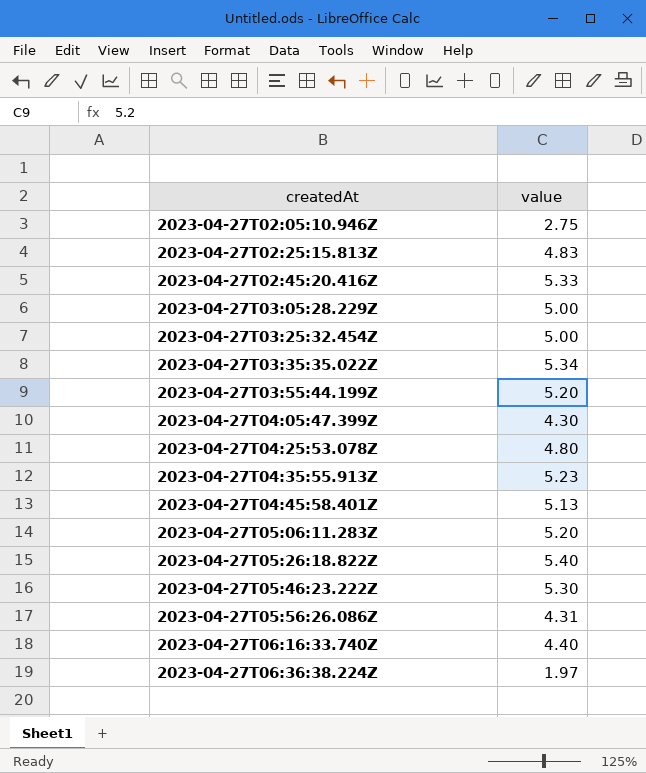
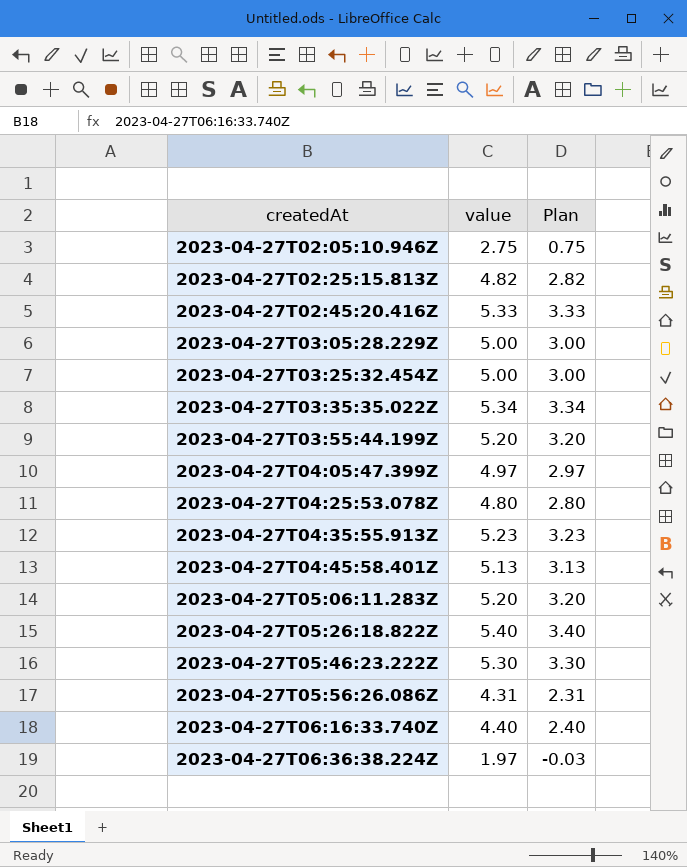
column Plan | formula: none -> [value] - 2
2023-04-27T02:25:15.813Z | value: 4.83 -> 4.82
2023-04-27T04:05:47.399Z | value: 4.30 -> 4.97

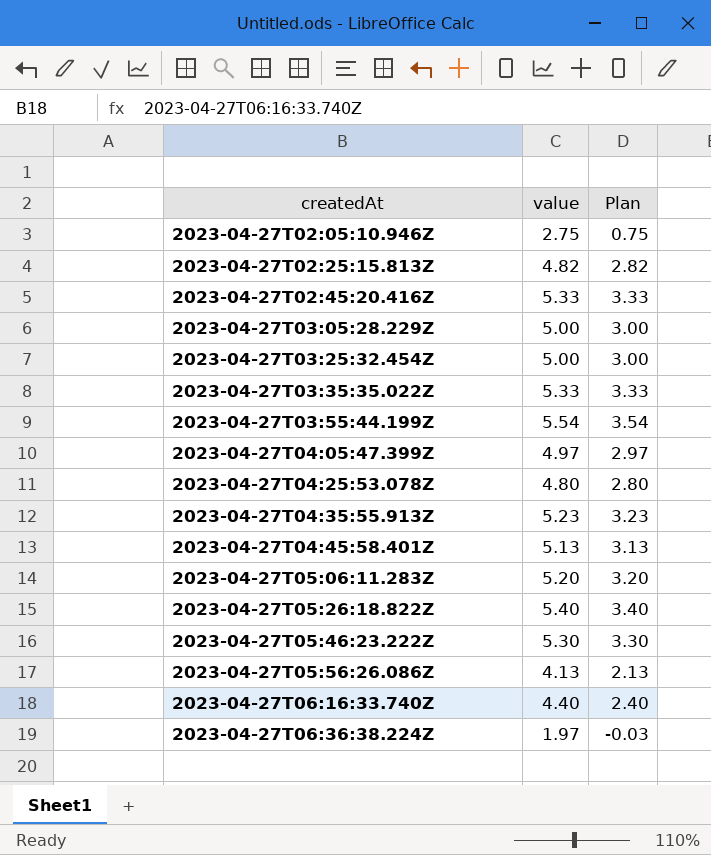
2023-04-27T03:35:35.022Z | value: 5.34 -> 5.33
2023-04-27T03:35:35.022Z | Plan: 3.34 -> 3.33
2023-04-27T03:55:44.199Z | value: 5.20 -> 5.54
2023-04-27T03:55:44.199Z | Plan: 3.20 -> 3.54
2023-04-27T05:56:26.086Z | value: 4.31 -> 4.13
2023-04-27T05:56:26.086Z | Plan: 2.31 -> 2.13

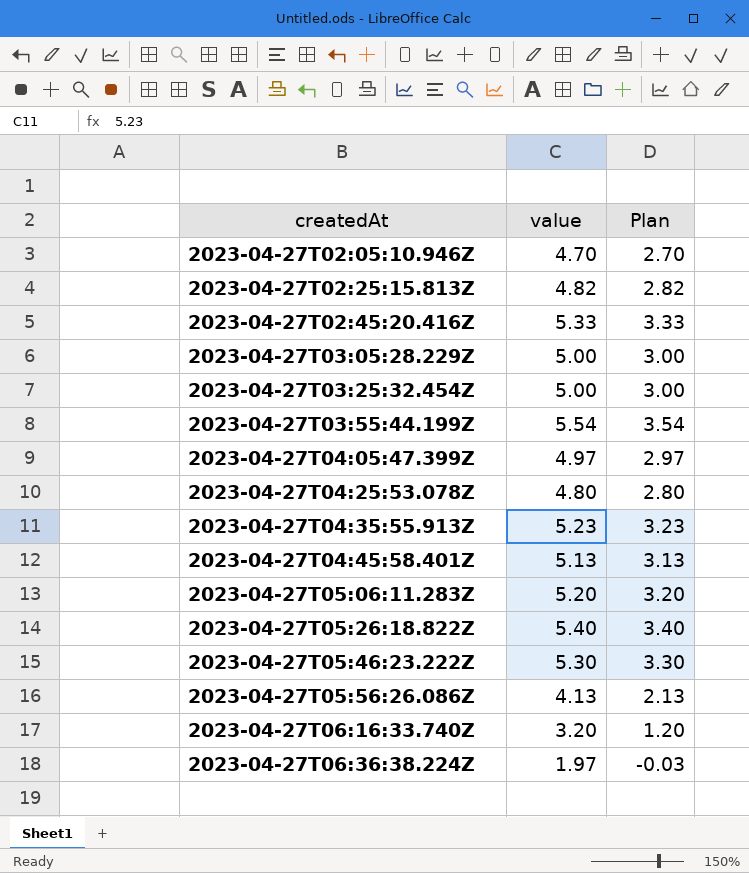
row 2023-04-27T03:35:35.022Z: 5.33 | 3.33 -> none
2023-04-27T02:05:10.946Z | value: 2.75 -> 4.70
2023-04-27T02:05:10.946Z | Plan: 0.75 -> 2.70
2023-04-27T06:16:33.740Z | value: 4.40 -> 3.20
2023-04-27T06:16:33.740Z | Plan: 2.40 -> 1.20

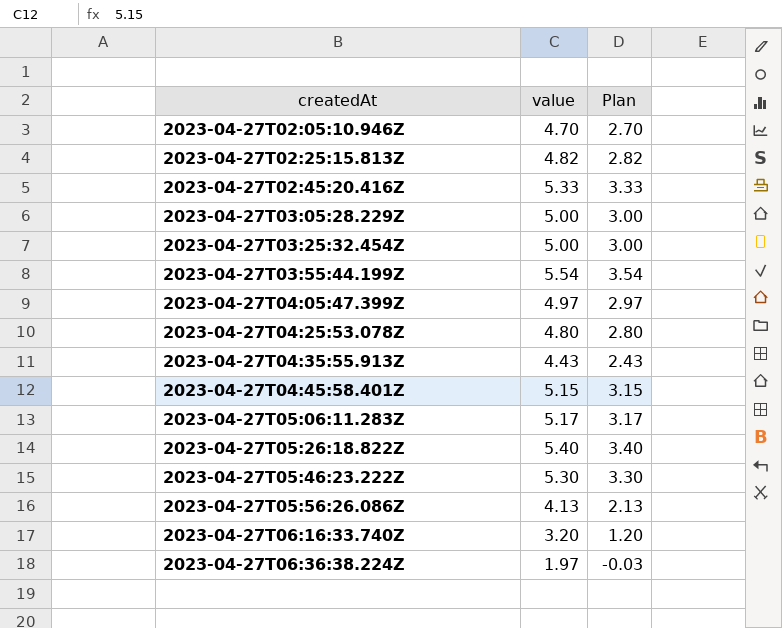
2023-04-27T04:35:55.913Z | value: 5.23 -> 4.43
2023-04-27T04:35:55.913Z | Plan: 3.23 -> 2.43
2023-04-27T04:45:58.401Z | value: 5.13 -> 5.15
2023-04-27T04:45:58.401Z | Plan: 3.13 -> 3.15
2023-04-27T05:06:11.283Z | value: 5.20 -> 5.17
2023-04-27T05:06:11.283Z | Plan: 3.20 -> 3.17

